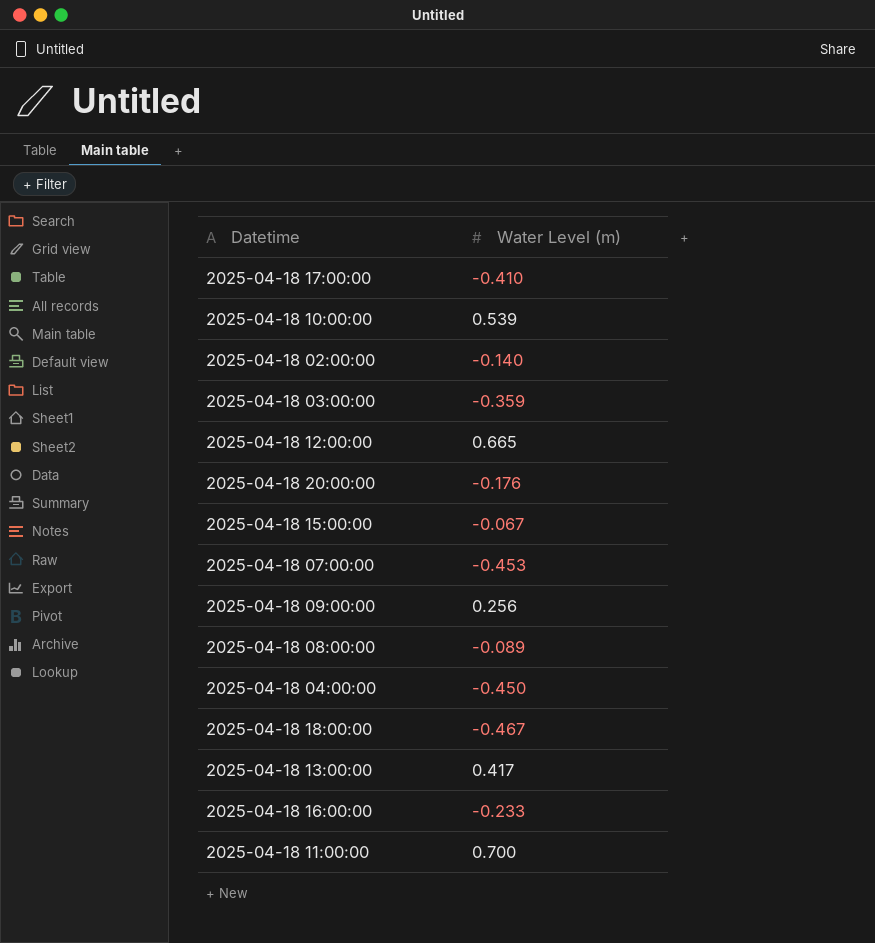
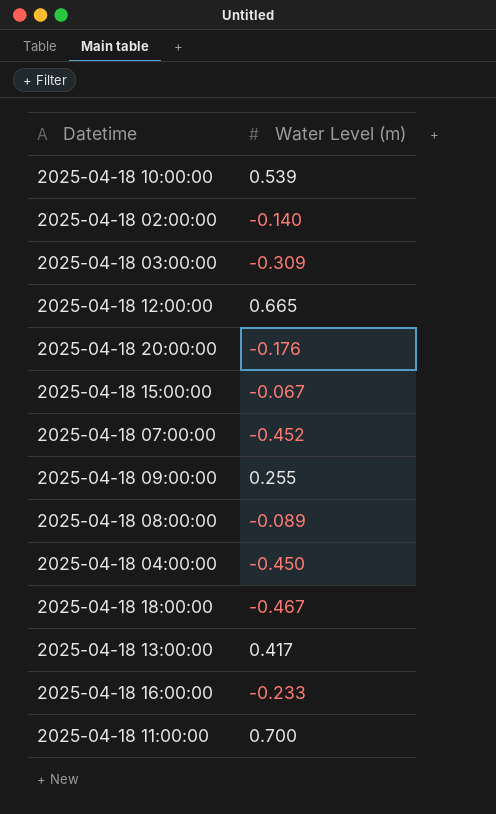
row 2025-04-18 17:00:00: -0.410 -> none
2025-04-18 03:00:00 | Water Level (m): -0.359 -> -0.309
2025-04-18 07:00:00 | Water Level (m): -0.453 -> -0.452
2025-04-18 09:00:00 | Water Level (m): 0.256 -> 0.255

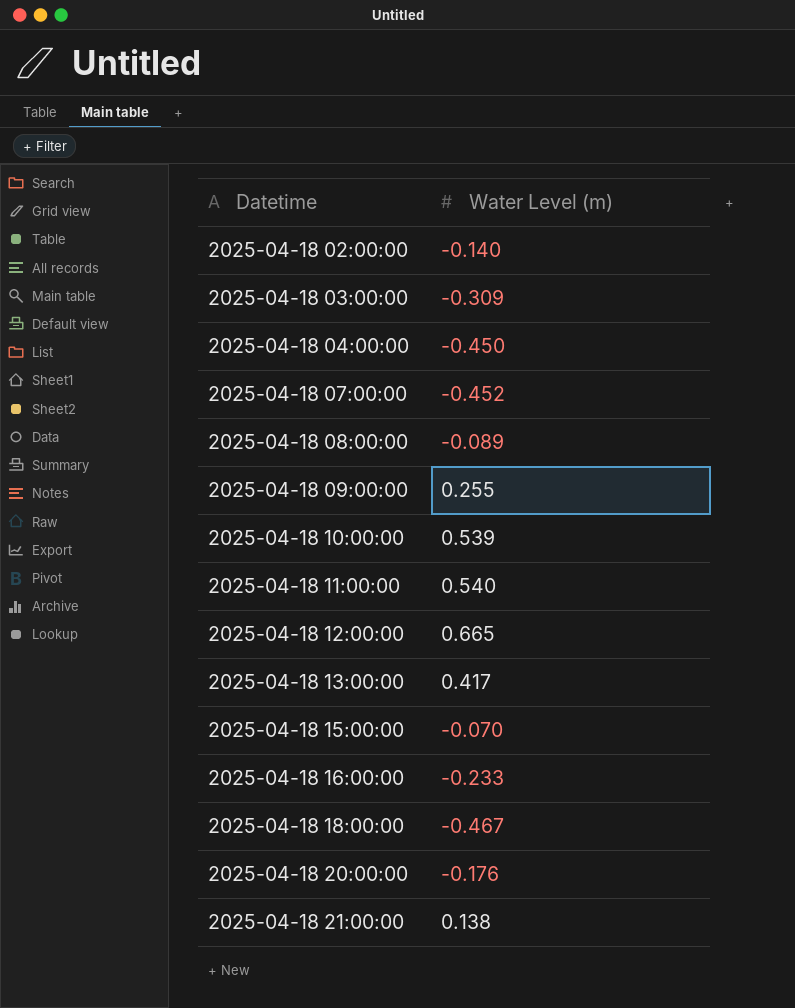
row order: none -> Datetime ascending
2025-04-18 11:00:00 | Water Level (m): 0.700 -> 0.540
2025-04-18 15:00:00 | Water Level (m): -0.067 -> -0.070
row 2025-04-18 21:00:00: none -> 0.138

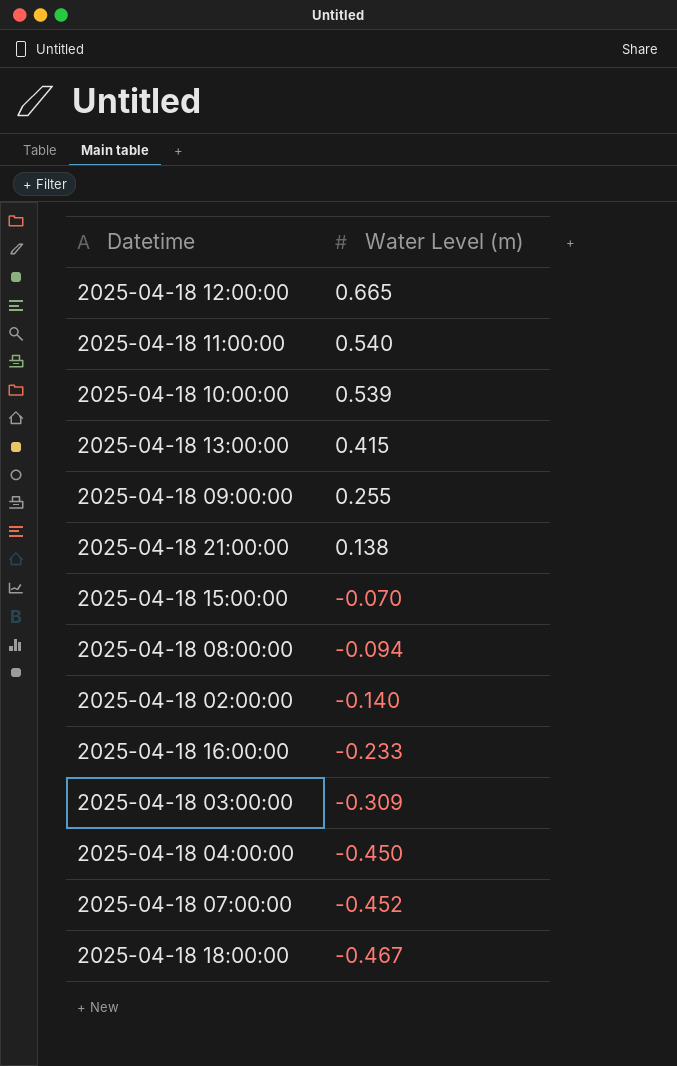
row order: Datetime ascending -> Water Level (m) descending
row 2025-04-18 20:00:00: -0.176 -> none
2025-04-18 13:00:00 | Water Level (m): 0.417 -> 0.415
2025-04-18 08:00:00 | Water Level (m): -0.089 -> -0.094

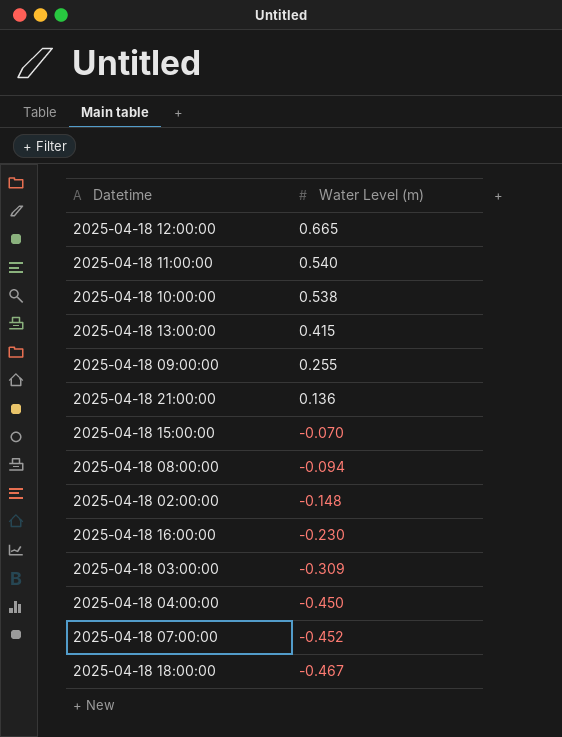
2025-04-18 10:00:00 | Water Level (m): 0.539 -> 0.538
2025-04-18 21:00:00 | Water Level (m): 0.138 -> 0.136
2025-04-18 02:00:00 | Water Level (m): -0.140 -> -0.148
2025-04-18 16:00:00 | Water Level (m): -0.233 -> -0.230

